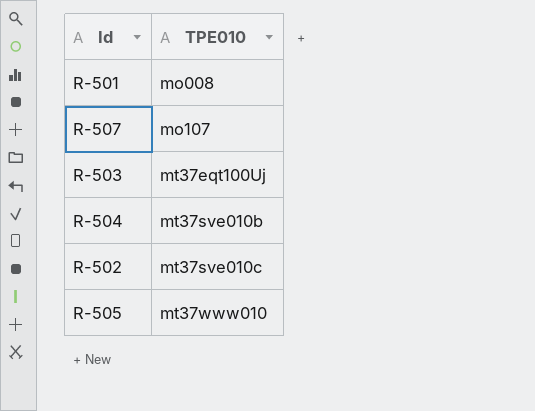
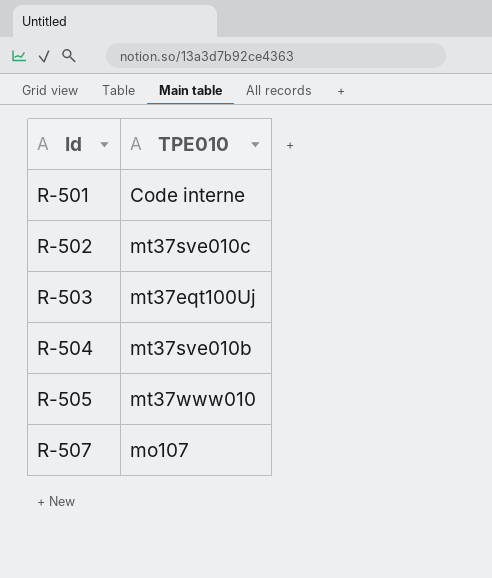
row order: TPE010 ascending -> Id ascending
R-501 | TPE010: mo008 -> Code interne

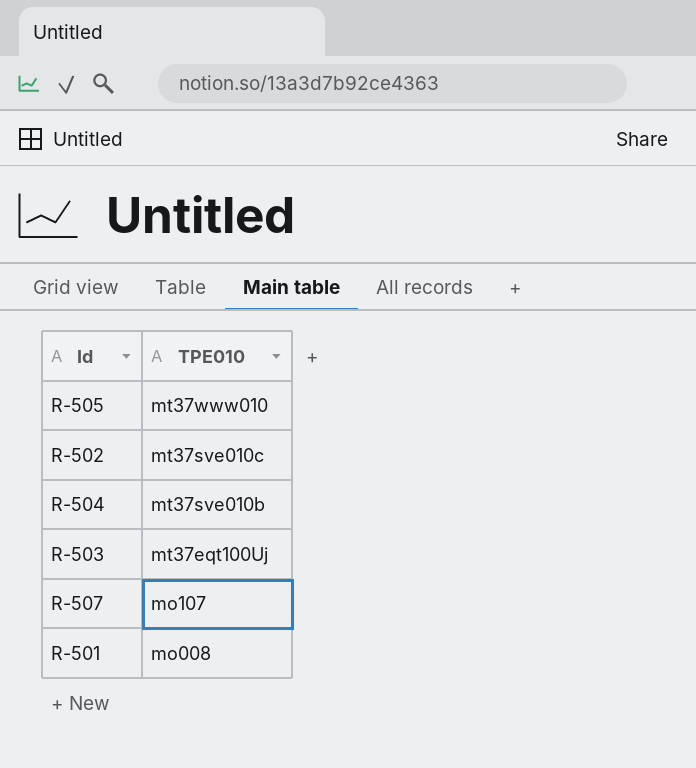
row order: Id ascending -> TPE010 descending
R-501 | TPE010: Code interne -> mo008

